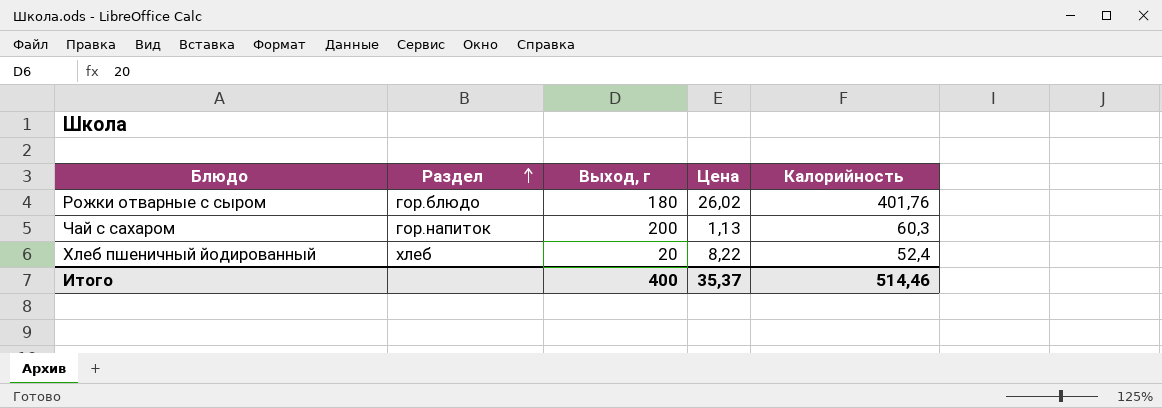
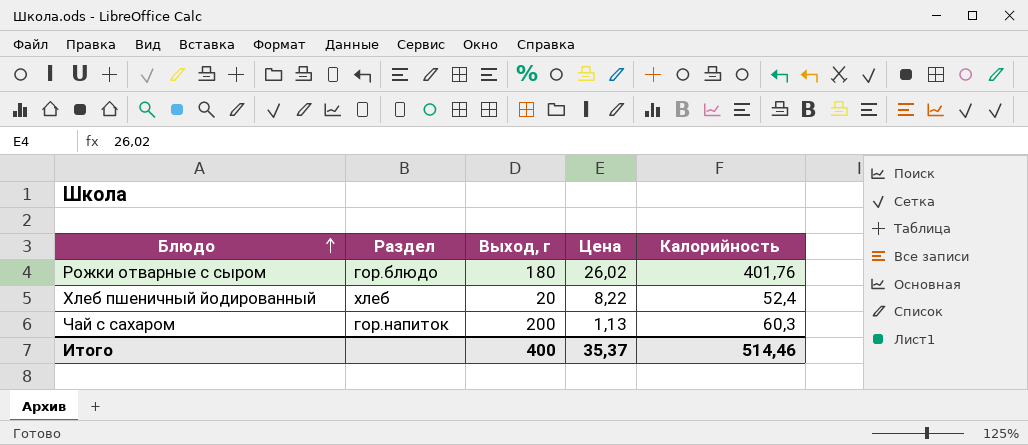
row order: Раздел ascending -> Блюдо ascending

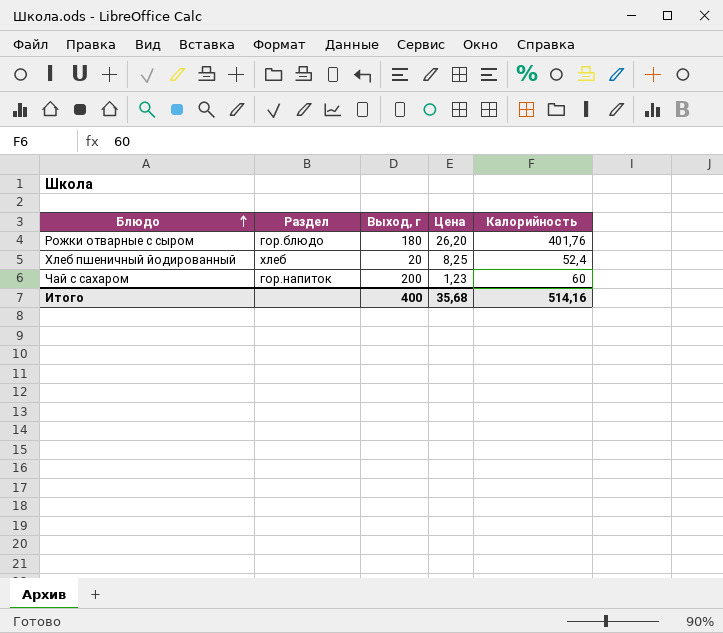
Рожки отварные с сыром | Цена: 26,02 -> 26,20
Хлеб пшеничный йодированный | Цена: 8,22 -> 8,25
Чай с сахаром | Цена: 1,13 -> 1,23
Чай с сахаром | Калорийность: 60,3 -> 60
Итого | Цена: 35,37 -> 35,68
Итого | Калорийность: 514,46 -> 514,16

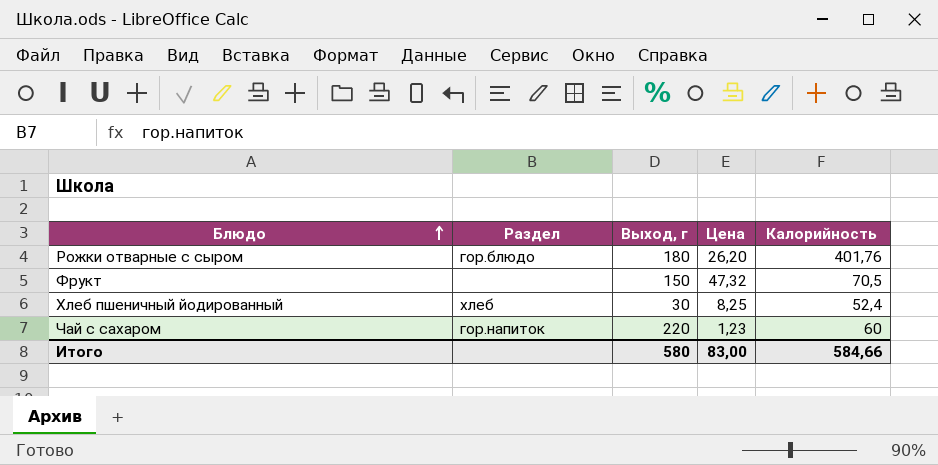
row Фрукт: none -> none | 150 | 47,32 | 70,5
Хлеб пшеничный йодированный | Выход, г: 20 -> 30
Чай с сахаром | Выход, г: 200 -> 220
Итого | Выход, г: 400 -> 580
Итого | Цена: 35,68 -> 83,00
Итого | Калорийность: 514,16 -> 584,66

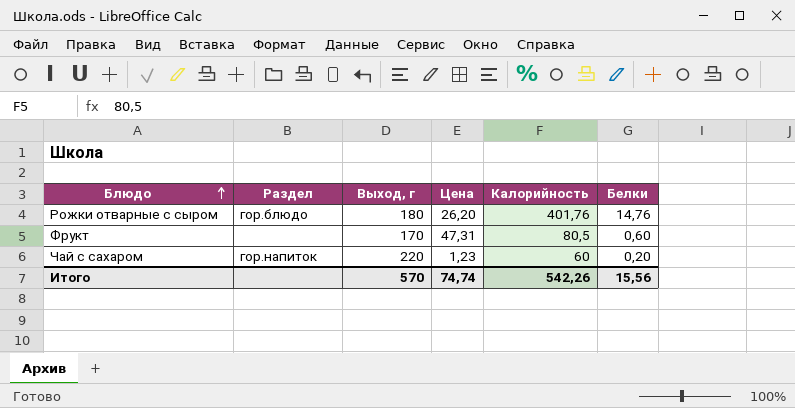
column Белки | position: none -> 6
row Хлеб пшеничный йодированный: хлеб | 30 | 8,25 | 52,4 -> none
Фрукт | Выход, г: 150 -> 170
Фрукт | Цена: 47,32 -> 47,31
Фрукт | Калорийность: 70,5 -> 80,5
Итого | Выход, г: 580 -> 570
Итого | Цена: 83,00 -> 74,74
Итого | Калорийность: 584,66 -> 542,26

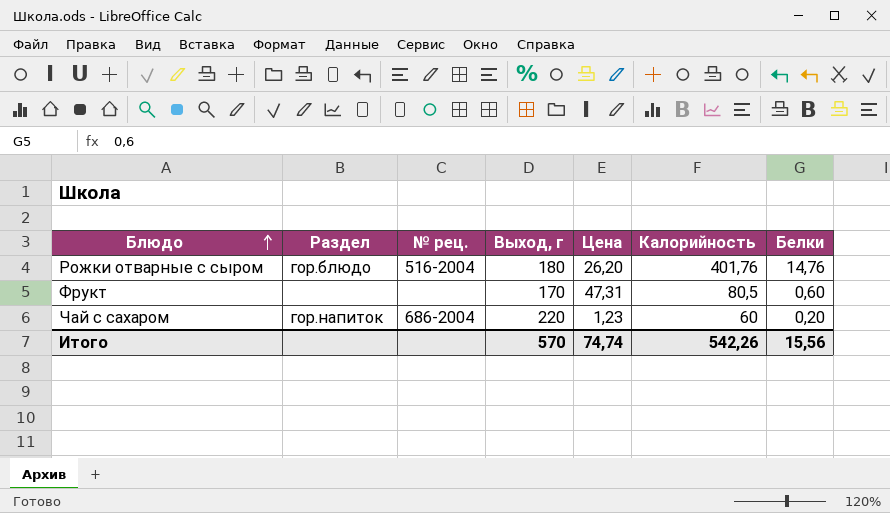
column № рец. | position: none -> 3

